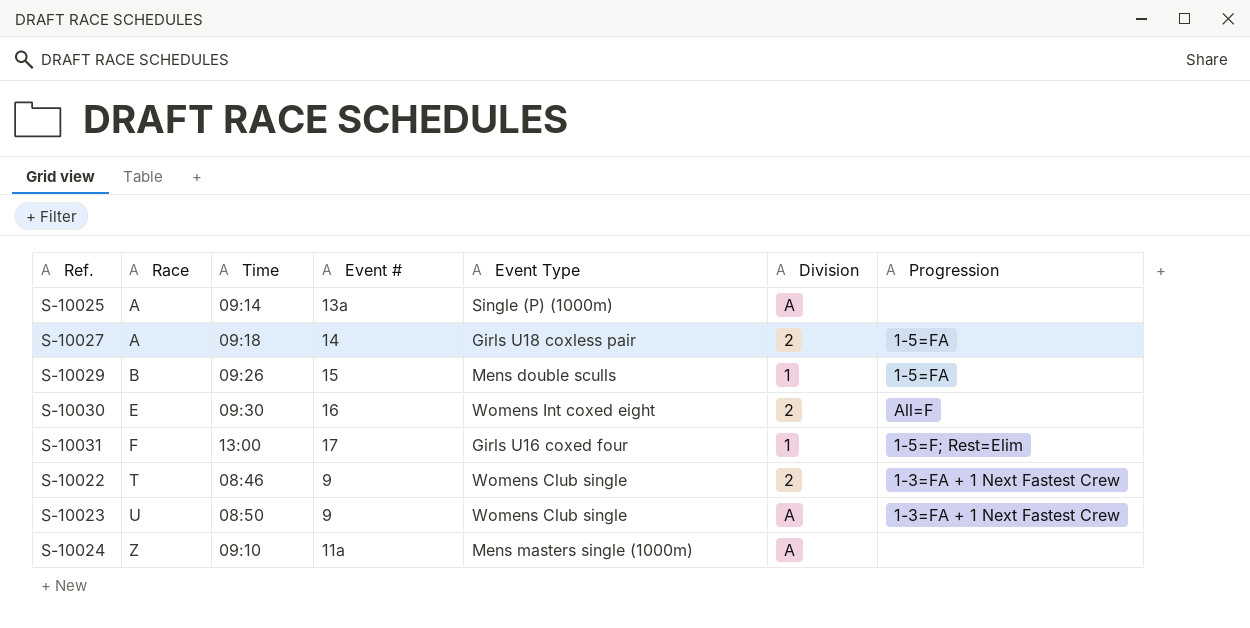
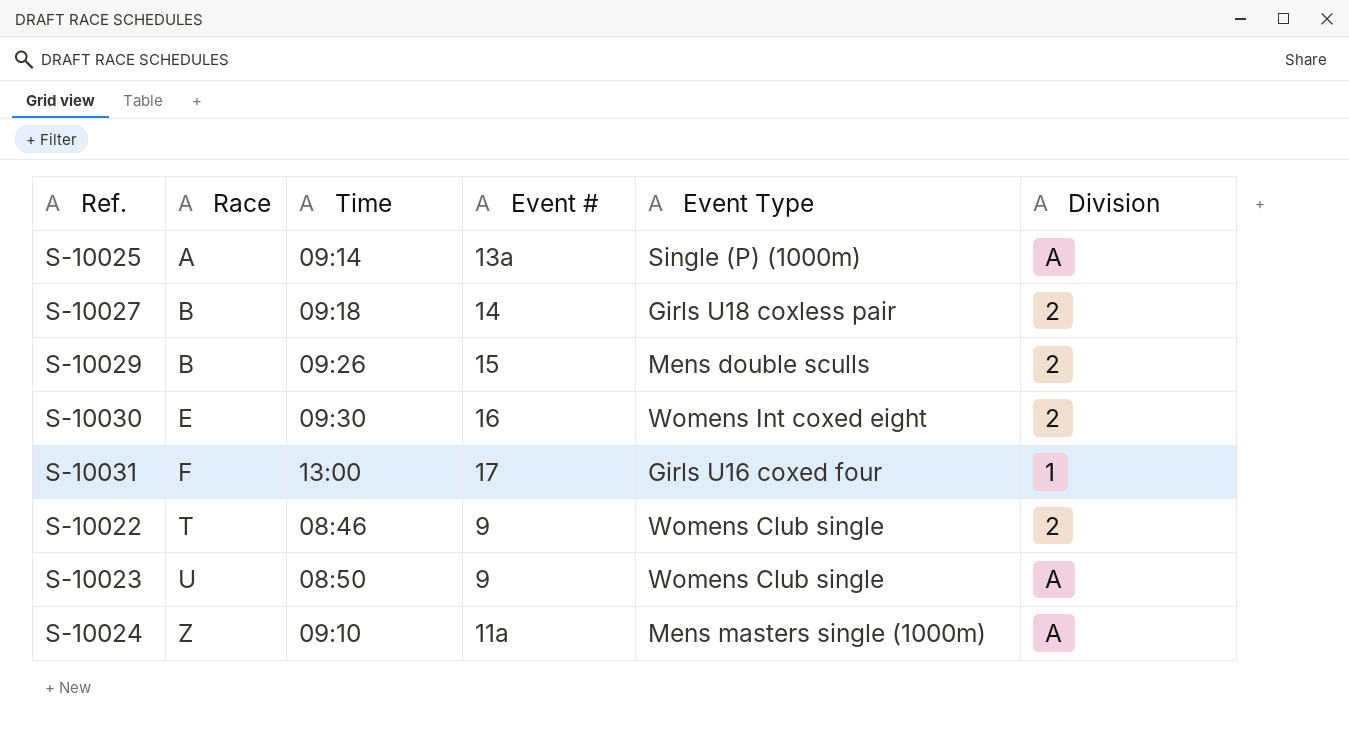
column Progression | position: 7 -> none
S-10027 | Race: A -> B
S-10029 | Division: 1 -> 2

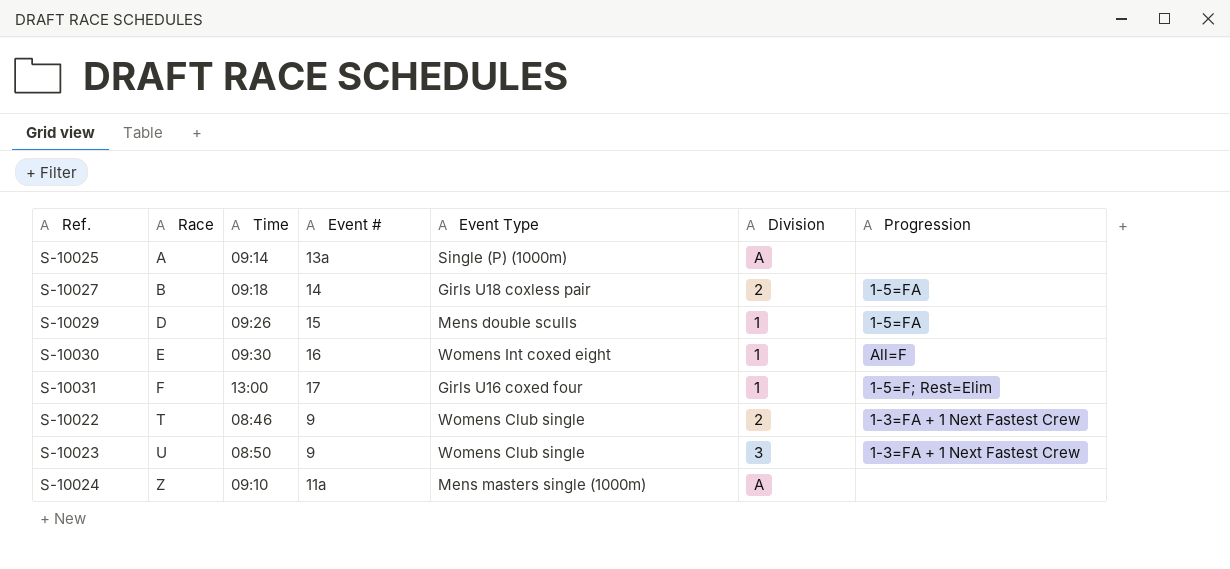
column Progression | position: none -> 7
S-10029 | Race: B -> D
S-10029 | Division: 2 -> 1
S-10030 | Division: 2 -> 1
S-10023 | Division: A -> 3

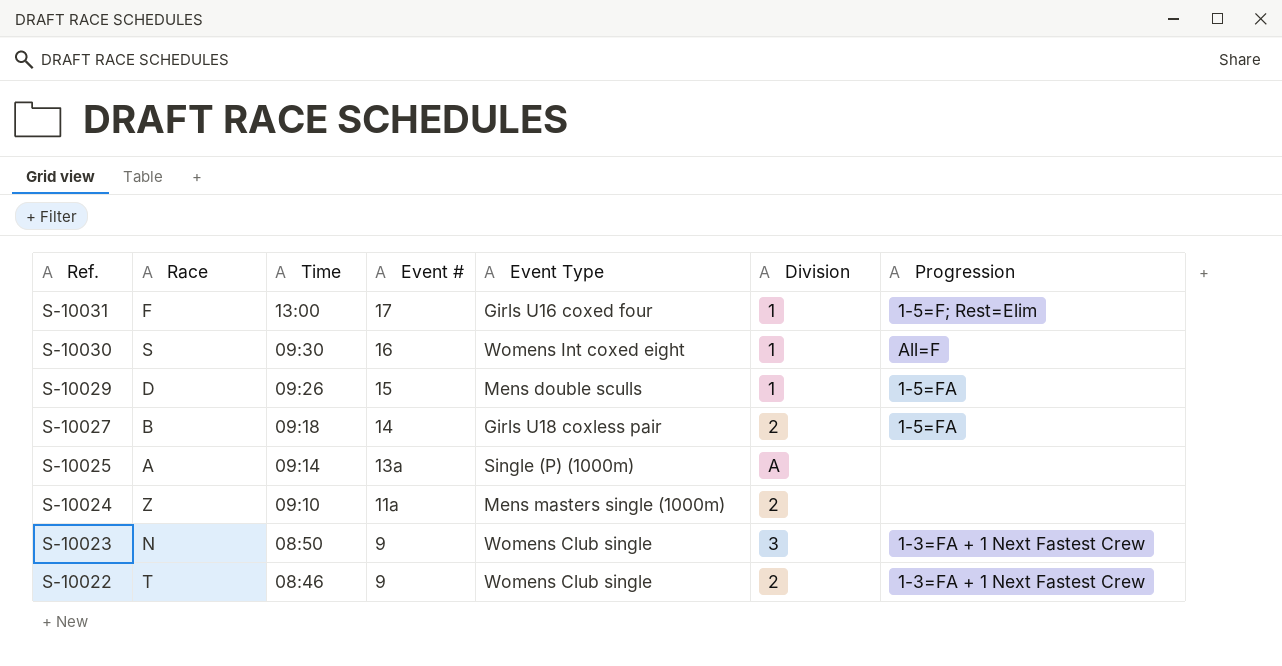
row order: Race ascending -> Ref. descending
S-10030 | Race: E -> S
S-10024 | Division: A -> 2
S-10023 | Race: U -> N

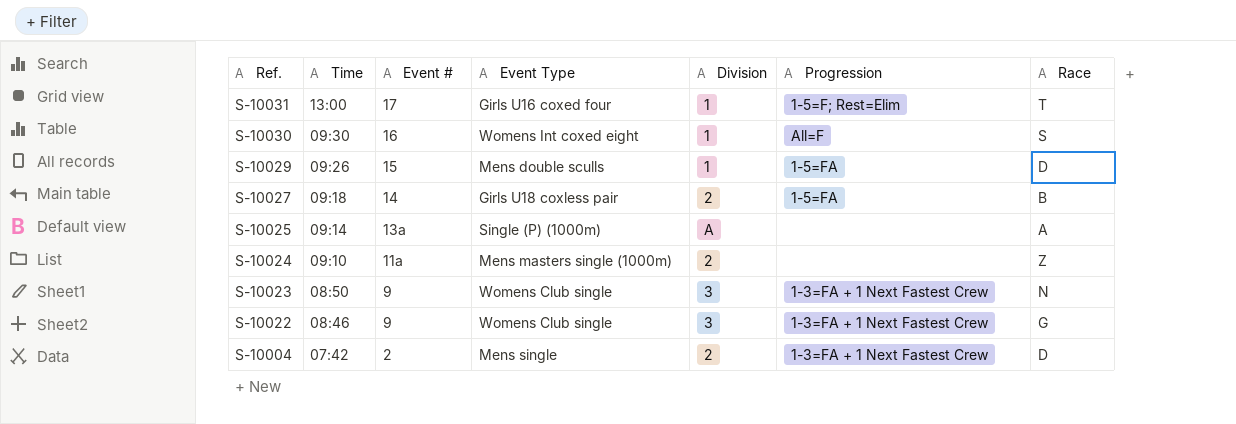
column Race | position: 2 -> 7
S-10031 | Race: F -> T
S-10022 | Division: 2 -> 3
S-10022 | Race: T -> G
row S-10004: none -> 07:42 | 2 | Mens single | 2 | 1-3=FA + 1 Next Fastest Crew | D

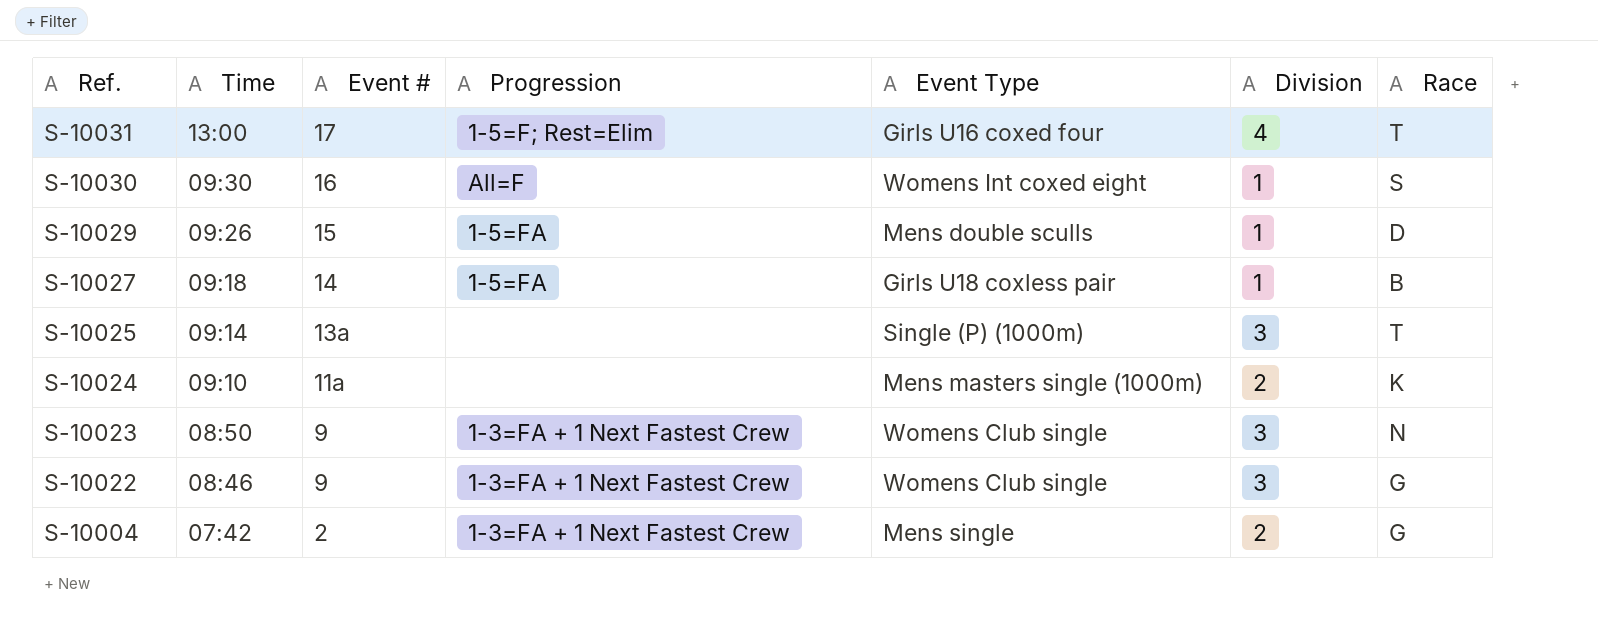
column Progression | position: 6 -> 4
S-10031 | Division: 1 -> 4
S-10027 | Division: 2 -> 1
S-10025 | Division: A -> 3
S-10025 | Race: A -> T
S-10024 | Race: Z -> K
S-10004 | Race: D -> G

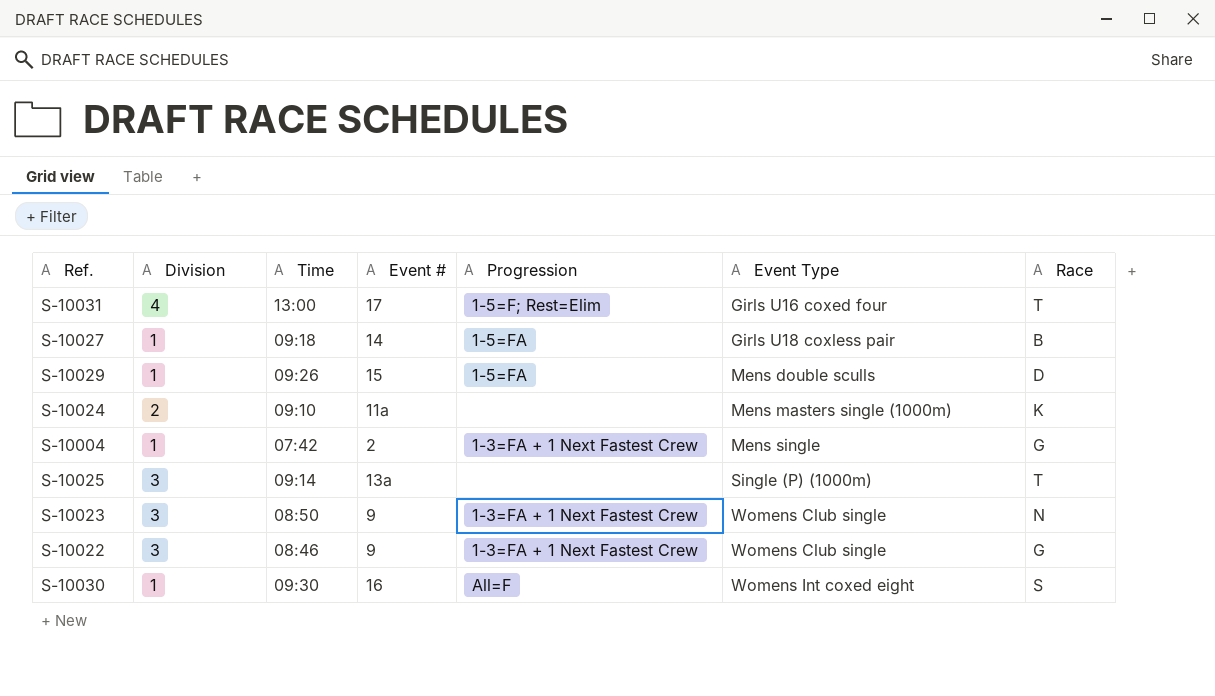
row order: Ref. descending -> Event Type ascending
column Division | position: 6 -> 2
S-10004 | Division: 2 -> 1

